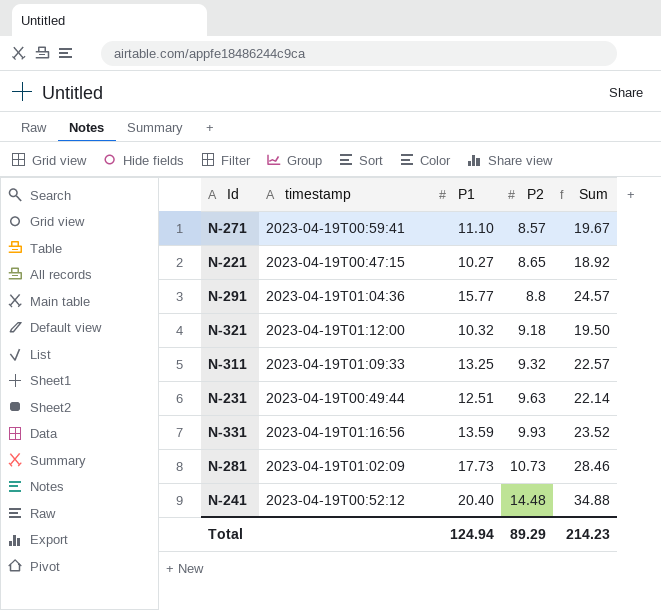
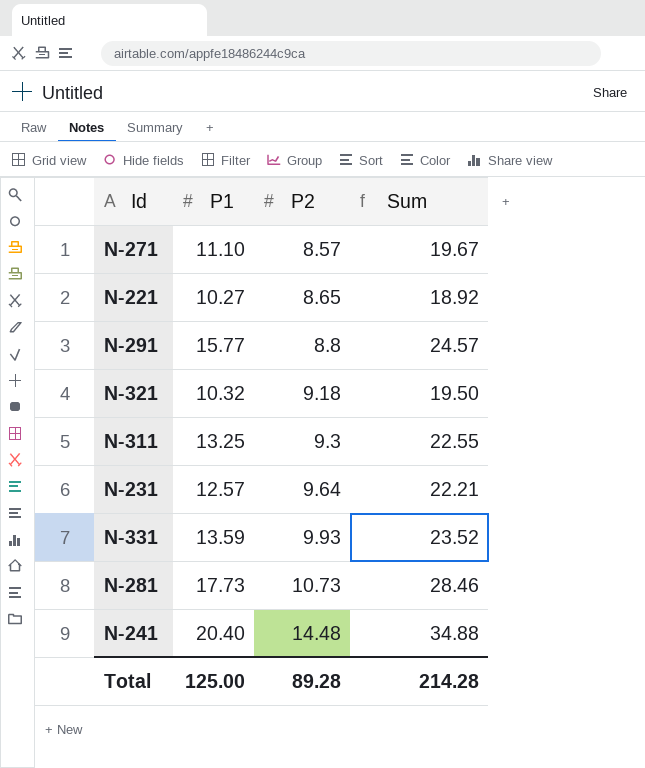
column timestamp | position: 2 -> none
N-311 | P2: 9.32 -> 9.3
N-311 | Sum: 22.57 -> 22.55
N-231 | P1: 12.51 -> 12.57
N-231 | P2: 9.63 -> 9.64
N-231 | Sum: 22.14 -> 22.21
Total | P1: 124.94 -> 125.00
Total | P2: 89.29 -> 89.28
Total | Sum: 214.23 -> 214.28

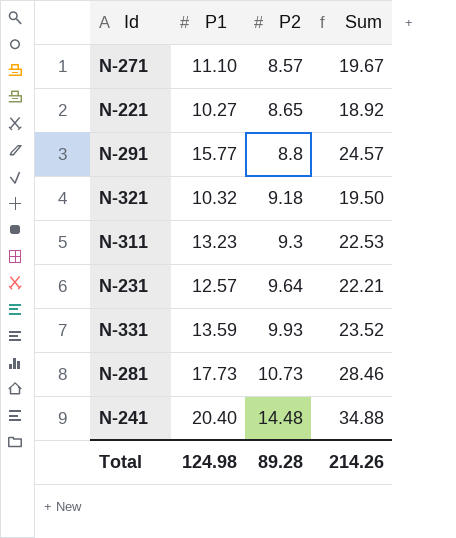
N-311 | P1: 13.25 -> 13.23
N-311 | Sum: 22.55 -> 22.53
Total | P1: 125.00 -> 124.98
Total | Sum: 214.28 -> 214.26

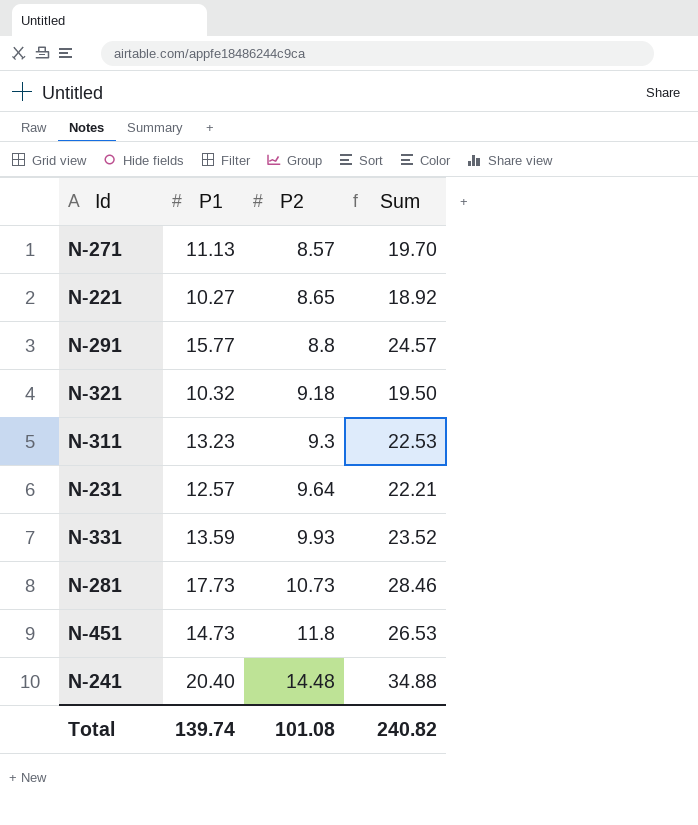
N-271 | P1: 11.10 -> 11.13
N-271 | Sum: 19.67 -> 19.70
row N-451: none -> 14.73 | 11.8 | 26.53
Total | P1: 124.98 -> 139.74
Total | P2: 89.28 -> 101.08
Total | Sum: 214.26 -> 240.82

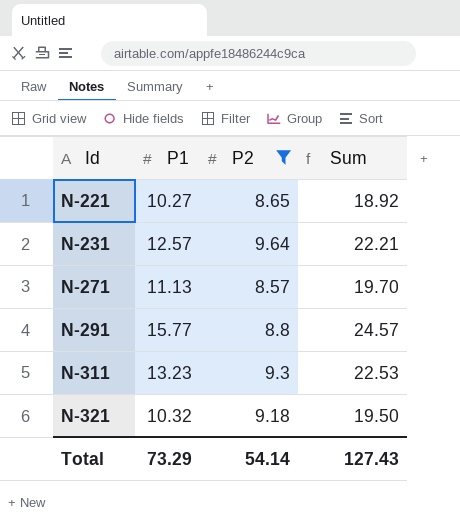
filter: none -> P2 <= 9.64
row order: P2 ascending -> Id ascending
Total | P1: 139.74 -> 73.29
Total | P2: 101.08 -> 54.14
Total | Sum: 240.82 -> 127.43

